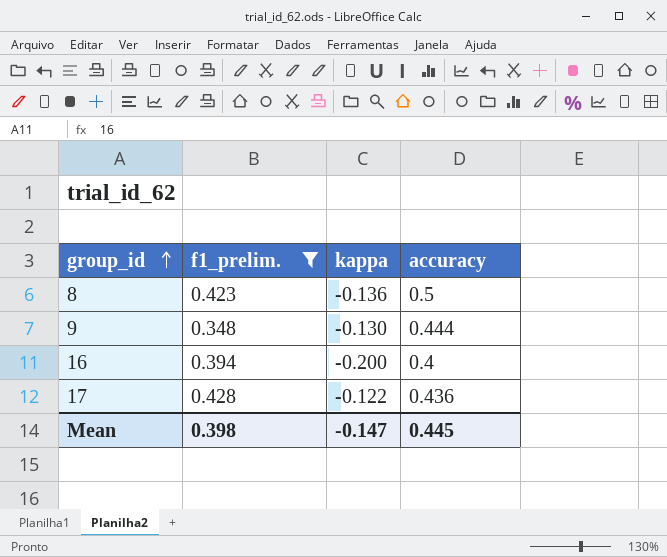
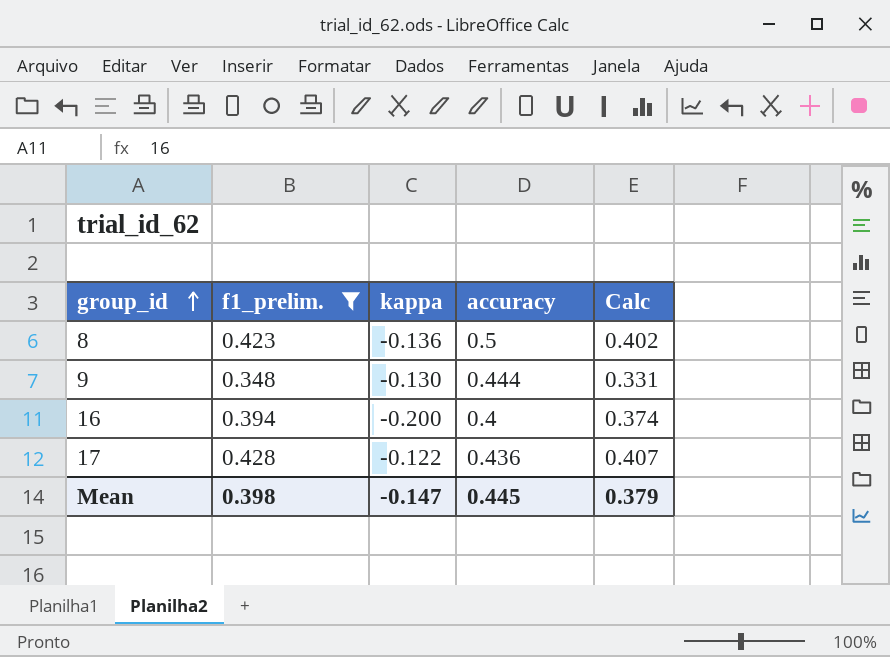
column Calc | formula: none -> [f1_prelim.] * 0.95

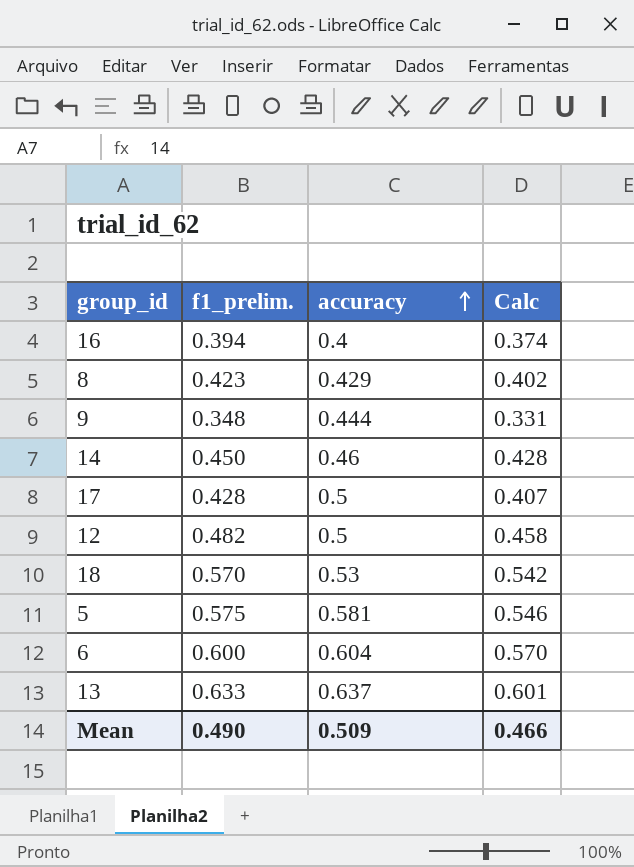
filter: f1_prelim. <= 0.428 -> none
row order: group_id ascending -> accuracy ascending
column kappa | position: 3 -> none
8 | accuracy: 0.5 -> 0.429
17 | accuracy: 0.436 -> 0.5
Mean | f1_prelim.: 0.398 -> 0.490
Mean | accuracy: 0.445 -> 0.509
Mean | Calc: 0.379 -> 0.466

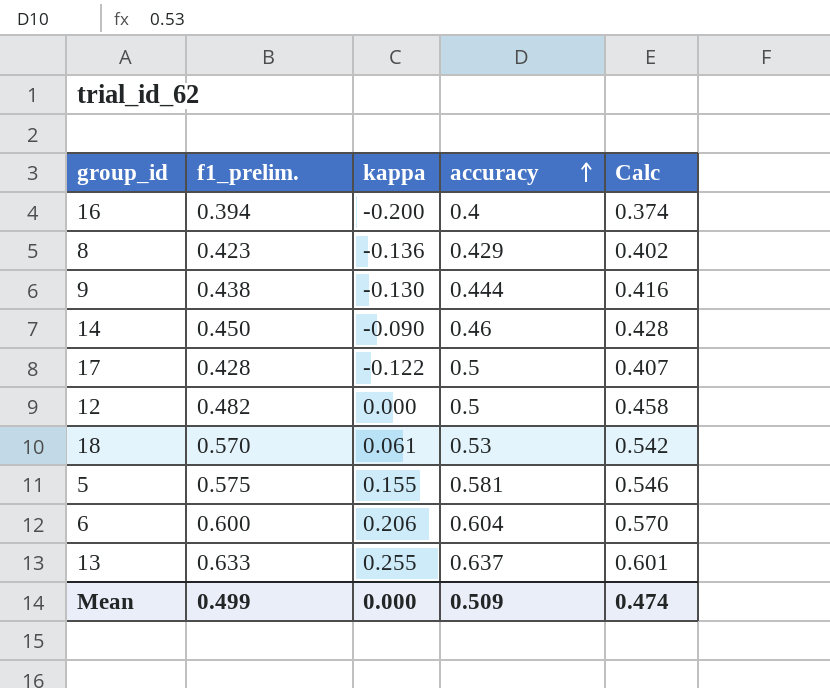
column kappa | position: none -> 3
9 | f1_prelim.: 0.348 -> 0.438
9 | Calc: 0.331 -> 0.416
Mean | f1_prelim.: 0.490 -> 0.499
Mean | Calc: 0.466 -> 0.474

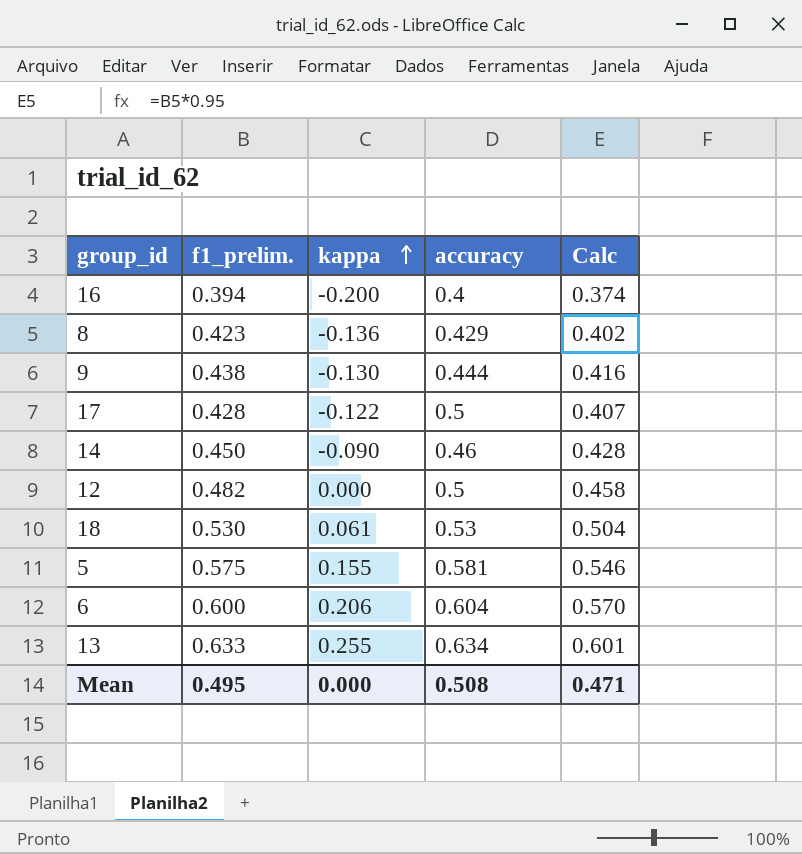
row order: accuracy ascending -> kappa ascending
18 | f1_prelim.: 0.570 -> 0.530
18 | Calc: 0.542 -> 0.504
13 | accuracy: 0.637 -> 0.634
Mean | f1_prelim.: 0.499 -> 0.495
Mean | accuracy: 0.509 -> 0.508
Mean | Calc: 0.474 -> 0.471

